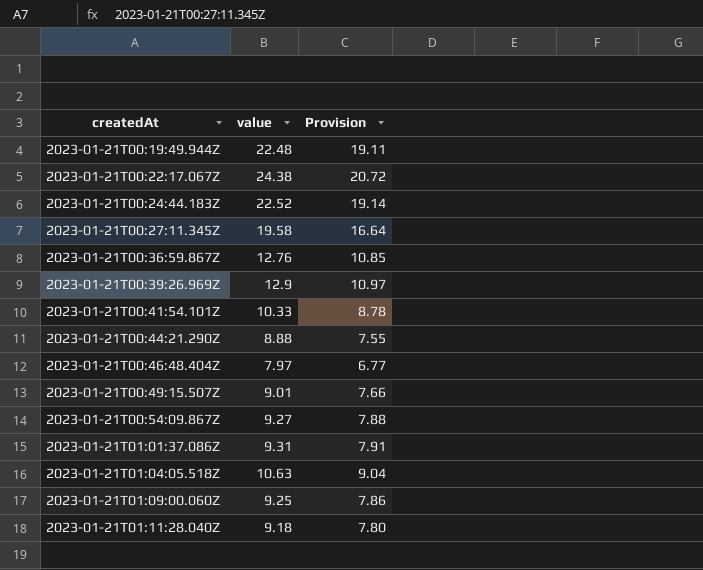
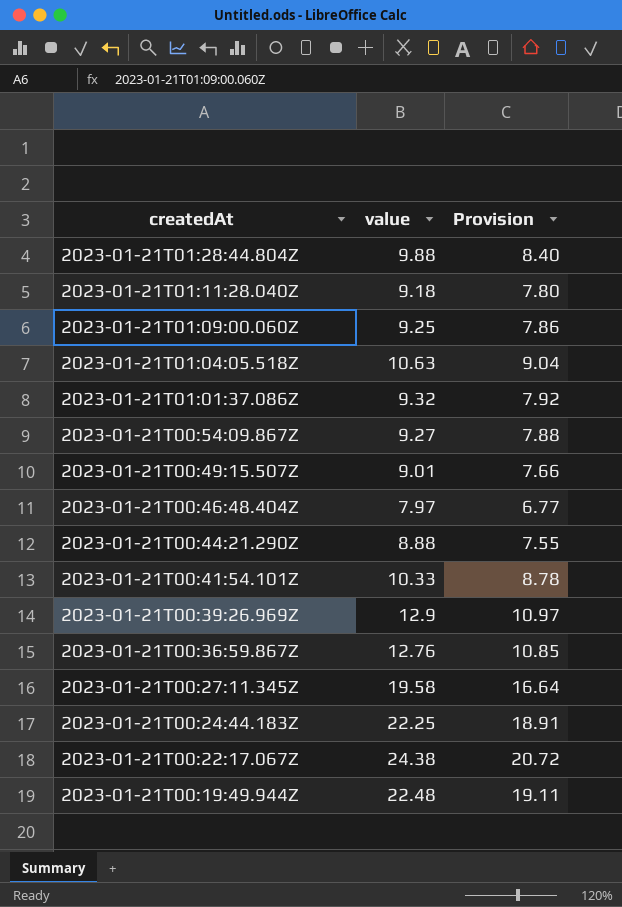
row order: createdAt ascending -> createdAt descending
row 2023-01-21T01:28:44.804Z: none -> 9.88 | 8.40
2023-01-21T01:01:37.086Z | value: 9.31 -> 9.32
2023-01-21T01:01:37.086Z | Provision: 7.91 -> 7.92
2023-01-21T00:24:44.183Z | value: 22.52 -> 22.25
2023-01-21T00:24:44.183Z | Provision: 19.14 -> 18.91

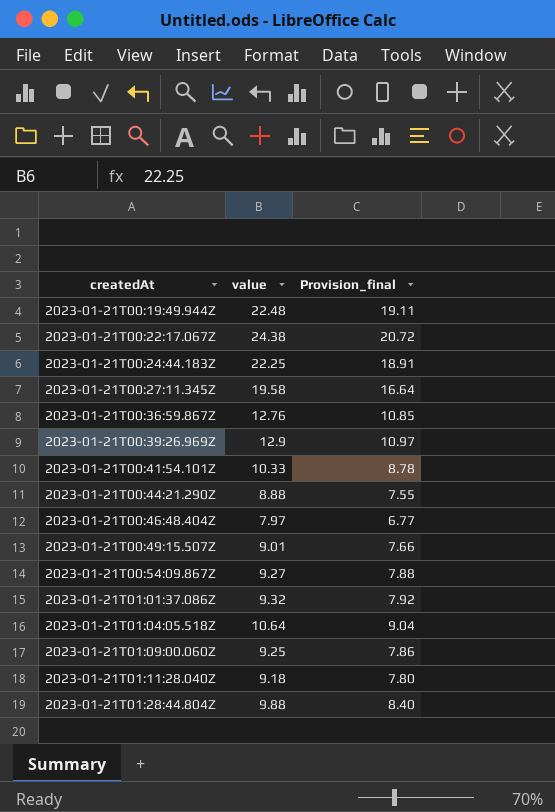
row order: createdAt descending -> createdAt ascending
column name: Provision -> Provision_final
2023-01-21T01:04:05.518Z | value: 10.63 -> 10.64

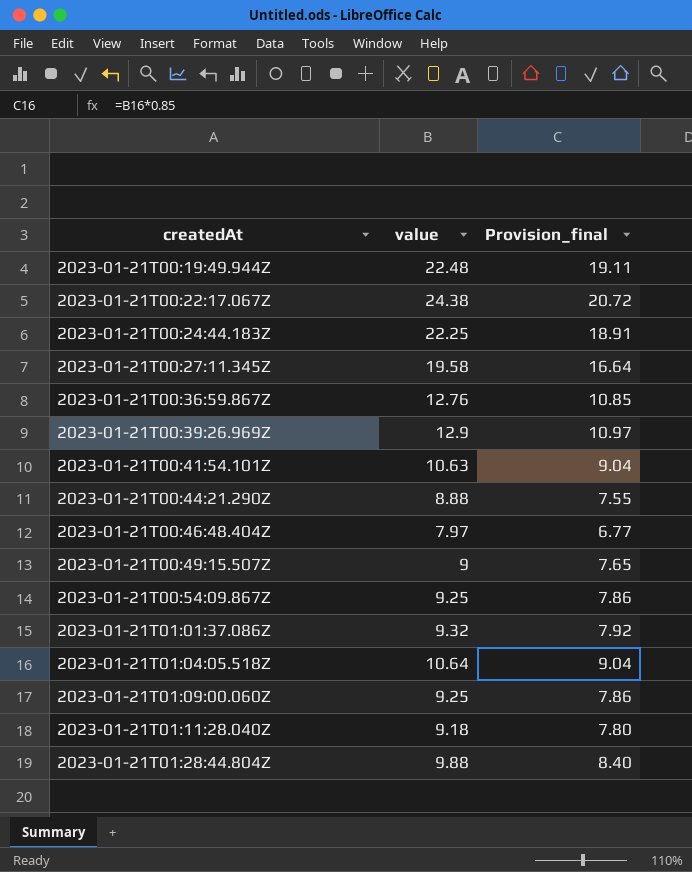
2023-01-21T00:41:54.101Z | value: 10.33 -> 10.63
2023-01-21T00:41:54.101Z | Provision_final: 8.78 -> 9.04
2023-01-21T00:49:15.507Z | value: 9.01 -> 9
2023-01-21T00:49:15.507Z | Provision_final: 7.66 -> 7.65
2023-01-21T00:54:09.867Z | value: 9.27 -> 9.25
2023-01-21T00:54:09.867Z | Provision_final: 7.88 -> 7.86

